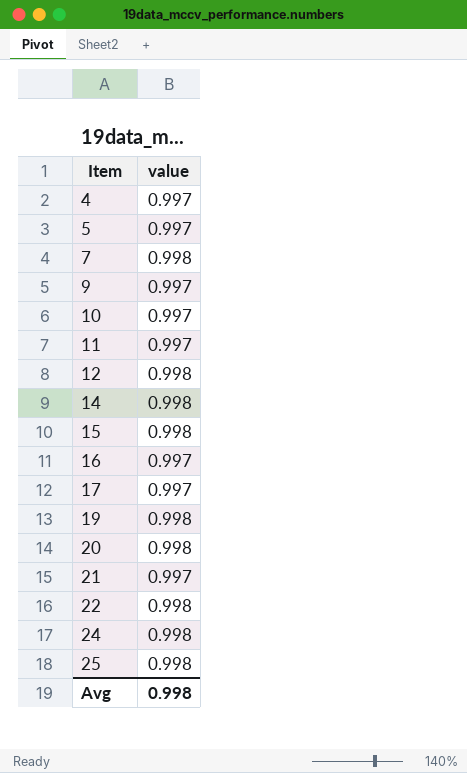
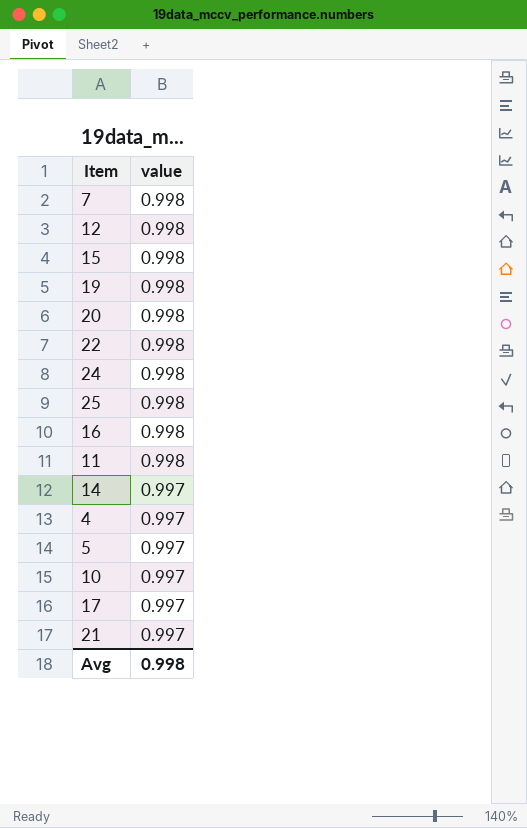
row order: Item ascending -> value descending
row 9: 0.997 -> none
16 | value: 0.997 -> 0.998
11 | value: 0.997 -> 0.998
14 | value: 0.998 -> 0.997

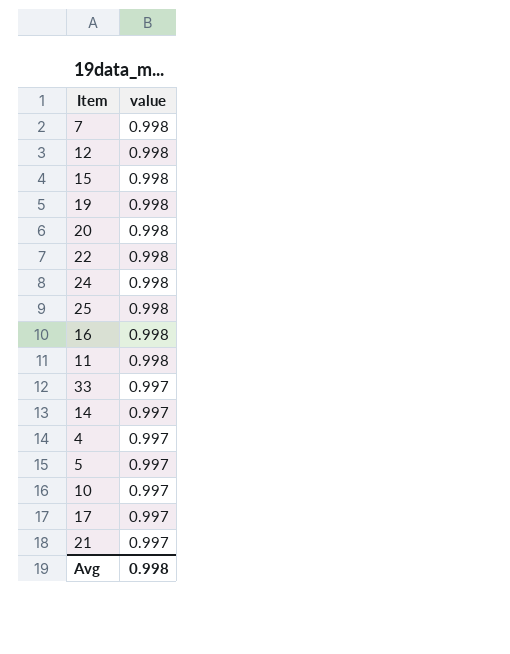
row 33: none -> 0.997

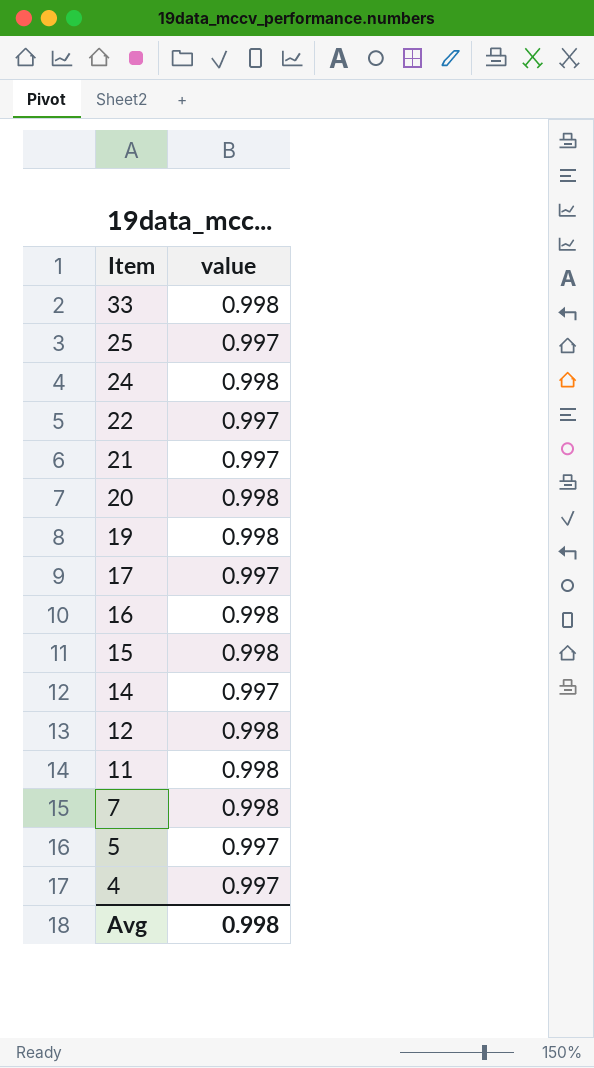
row order: value descending -> Item descending
row 10: 0.997 -> none
33 | value: 0.997 -> 0.998
25 | value: 0.998 -> 0.997
22 | value: 0.998 -> 0.997

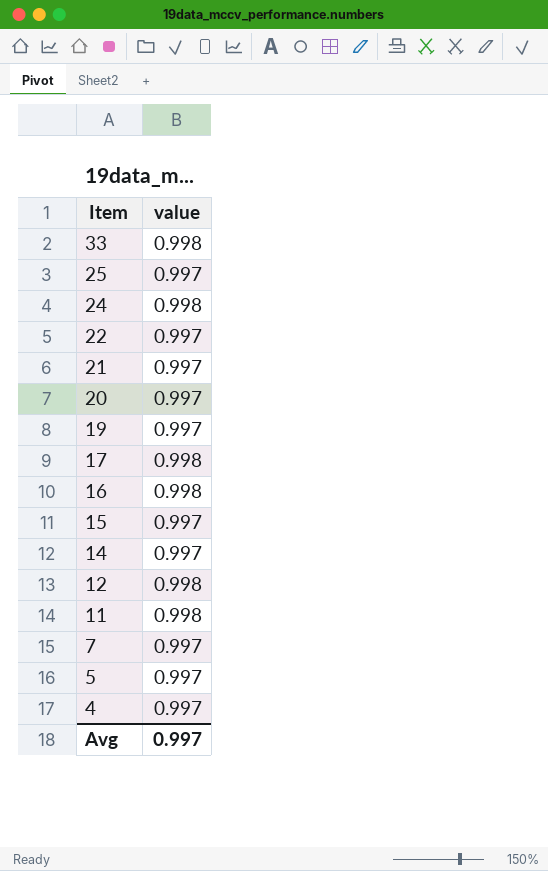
20 | value: 0.998 -> 0.997
19 | value: 0.998 -> 0.997
17 | value: 0.997 -> 0.998
15 | value: 0.998 -> 0.997
7 | value: 0.998 -> 0.997
Avg | value: 0.998 -> 0.997

